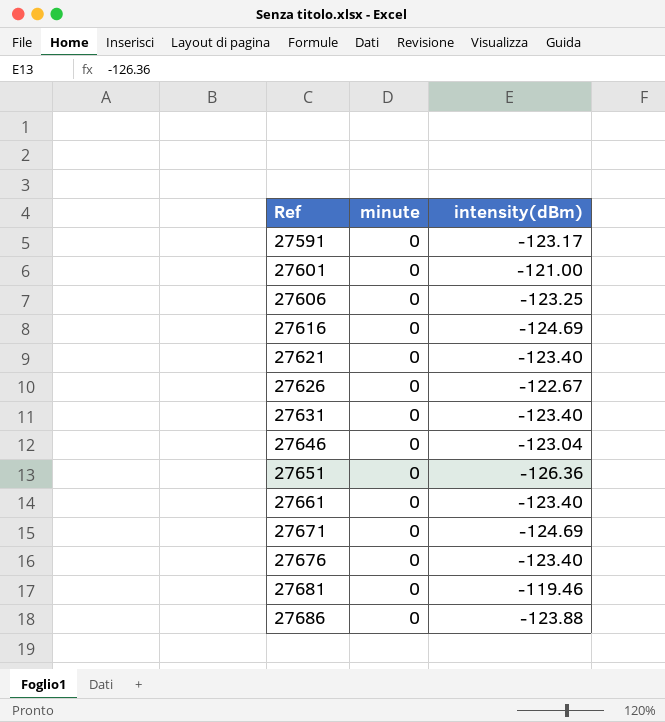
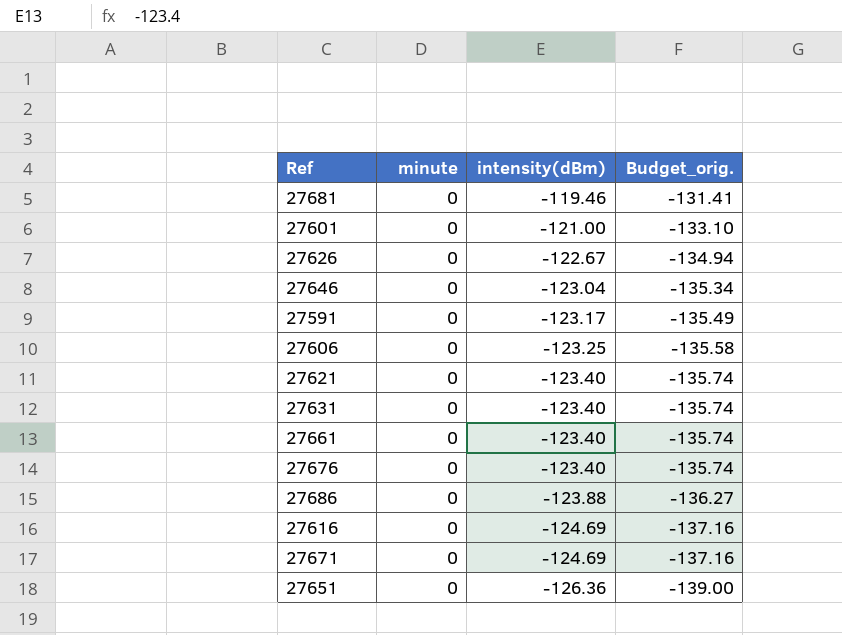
row order: Ref ascending -> intensity(dBm) descending
column Budget_orig. | formula: none -> [intensity(dBm)] * 1.1

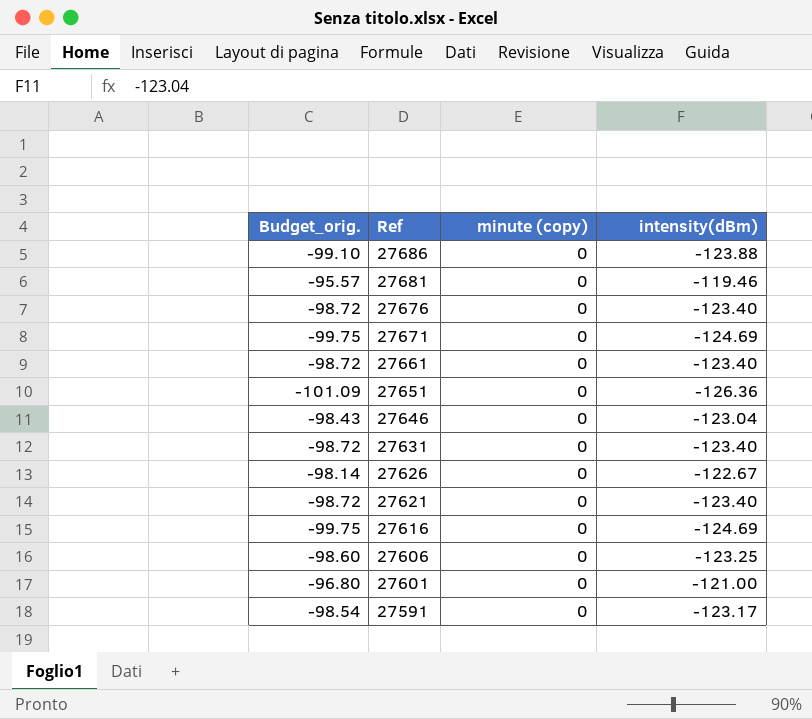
row order: intensity(dBm) descending -> Ref descending
column Budget_orig. | formula: [intensity(dBm)] * 1.1 -> [intensity(dBm)] * 0.8
column Budget_orig. | position: 4 -> 1
column name: minute -> minute (copy)

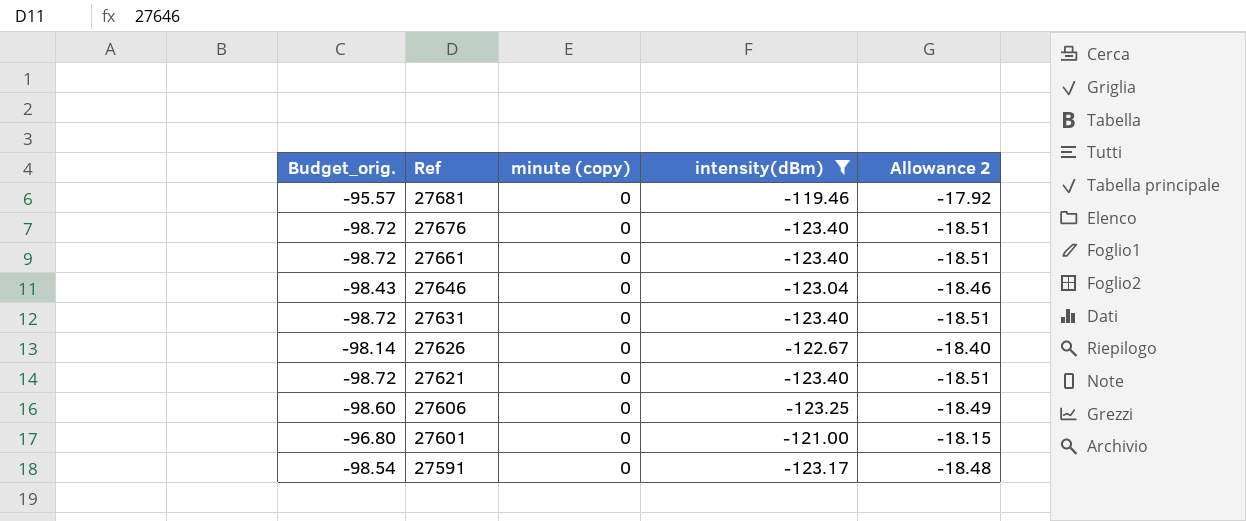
filter: none -> intensity(dBm) >= -123.40
column Allowance 2 | formula: none -> [intensity(dBm)] * 0.15

